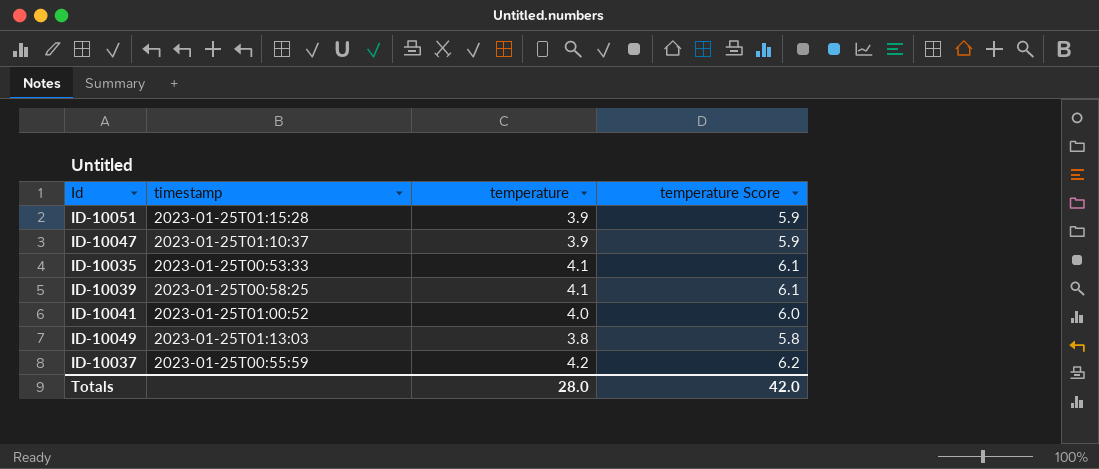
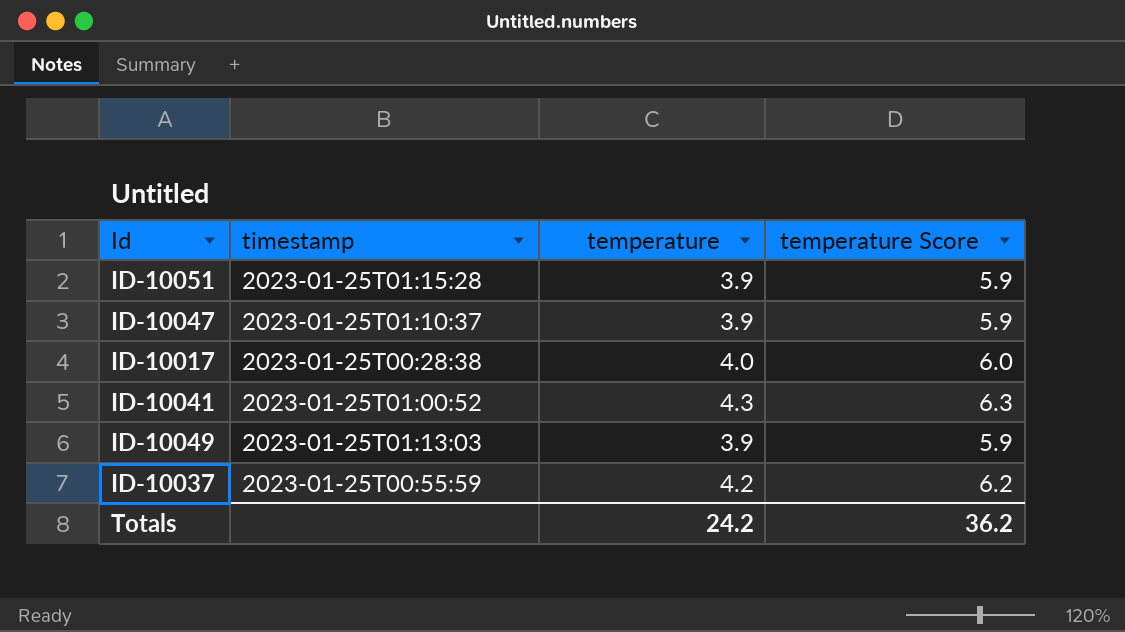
row ID-10035: 2023-01-25T00:53:33 | 4.1 | 6.1 -> none
row ID-10039: 2023-01-25T00:58:25 | 4.1 | 6.1 -> none
row ID-10017: none -> 2023-01-25T00:28:38 | 4.0 | 6.0
ID-10041 | temperature: 4.0 -> 4.3
ID-10041 | temperature Score: 6.0 -> 6.3
ID-10049 | temperature: 3.8 -> 3.9
ID-10049 | temperature Score: 5.8 -> 5.9
Totals | temperature: 28.0 -> 24.2
Totals | temperature Score: 42.0 -> 36.2

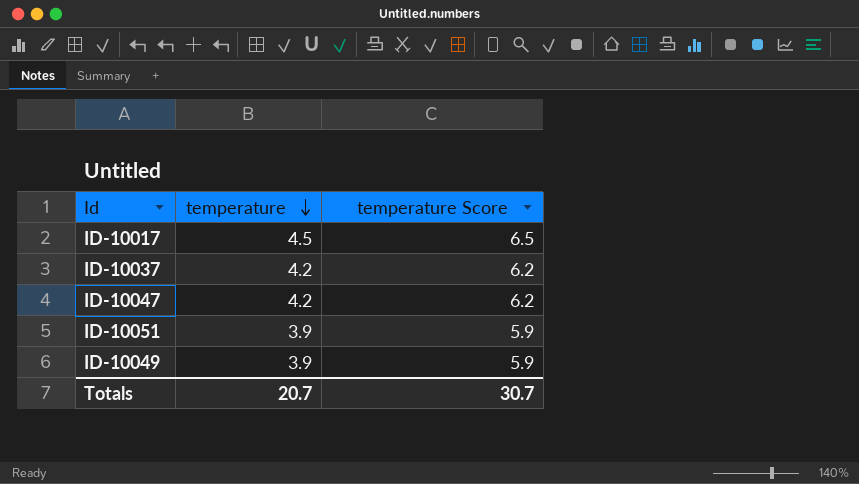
row order: none -> temperature descending
column timestamp | position: 2 -> none
row ID-10041: 2023-01-25T01:00:52 | 4.3 | 6.3 -> none
ID-10017 | temperature: 4.0 -> 4.5
ID-10017 | temperature Score: 6.0 -> 6.5
ID-10047 | temperature: 3.9 -> 4.2
ID-10047 | temperature Score: 5.9 -> 6.2
Totals | temperature: 24.2 -> 20.7
Totals | temperature Score: 36.2 -> 30.7

